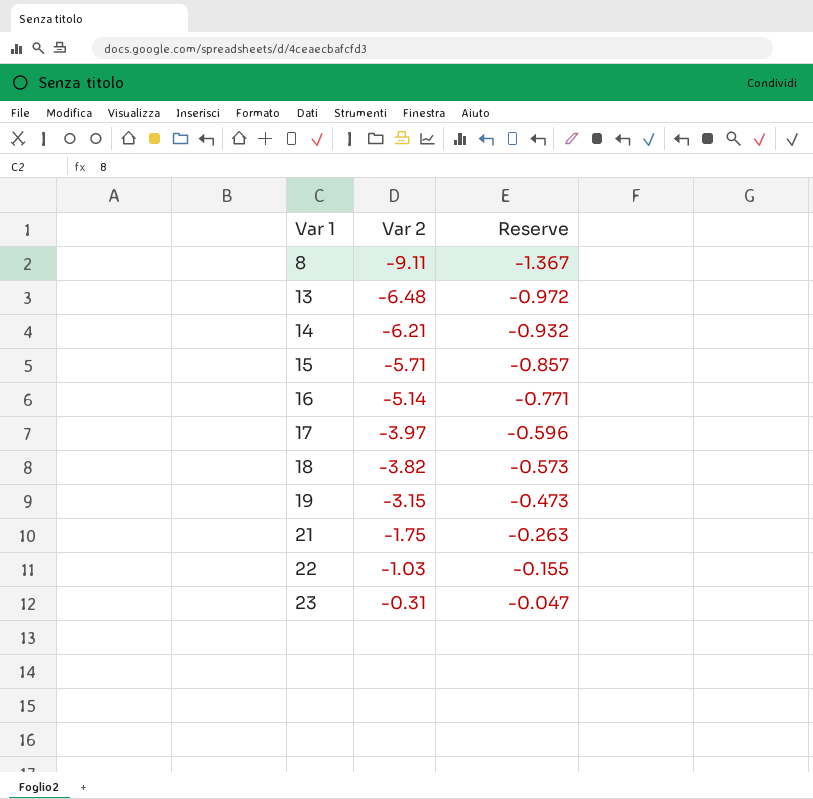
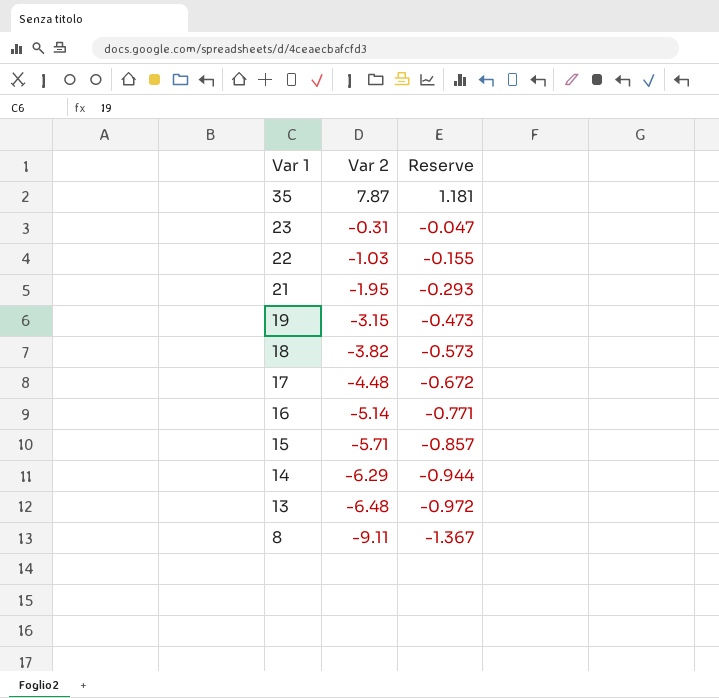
row order: Var 1 ascending -> Var 1 descending
row 35: none -> 7.87 | 1.181
21 | Var 2: -1.75 -> -1.95
21 | Reserve: -0.263 -> -0.293
17 | Var 2: -3.97 -> -4.48
17 | Reserve: -0.596 -> -0.672
14 | Var 2: -6.21 -> -6.29
14 | Reserve: -0.932 -> -0.944

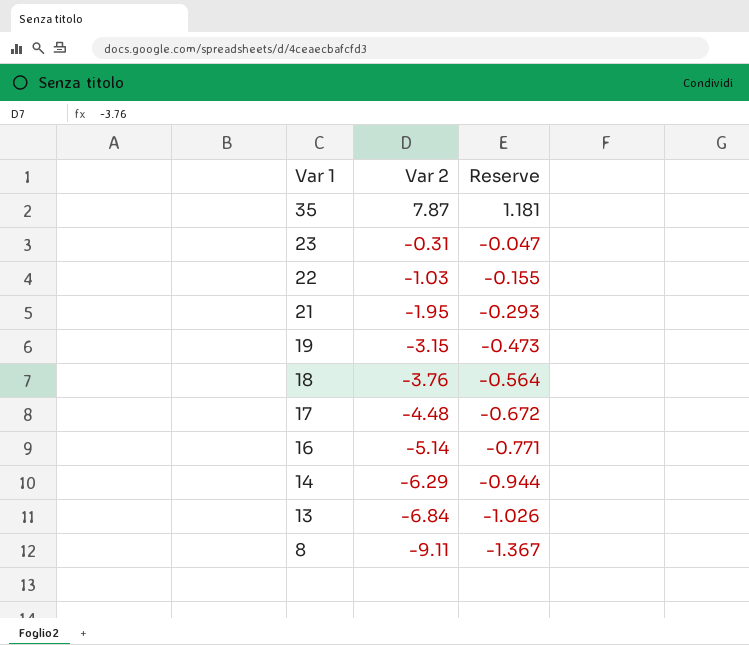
row 15: -5.71 | -0.857 -> none
18 | Var 2: -3.82 -> -3.76
18 | Reserve: -0.573 -> -0.564
13 | Var 2: -6.48 -> -6.84
13 | Reserve: -0.972 -> -1.026

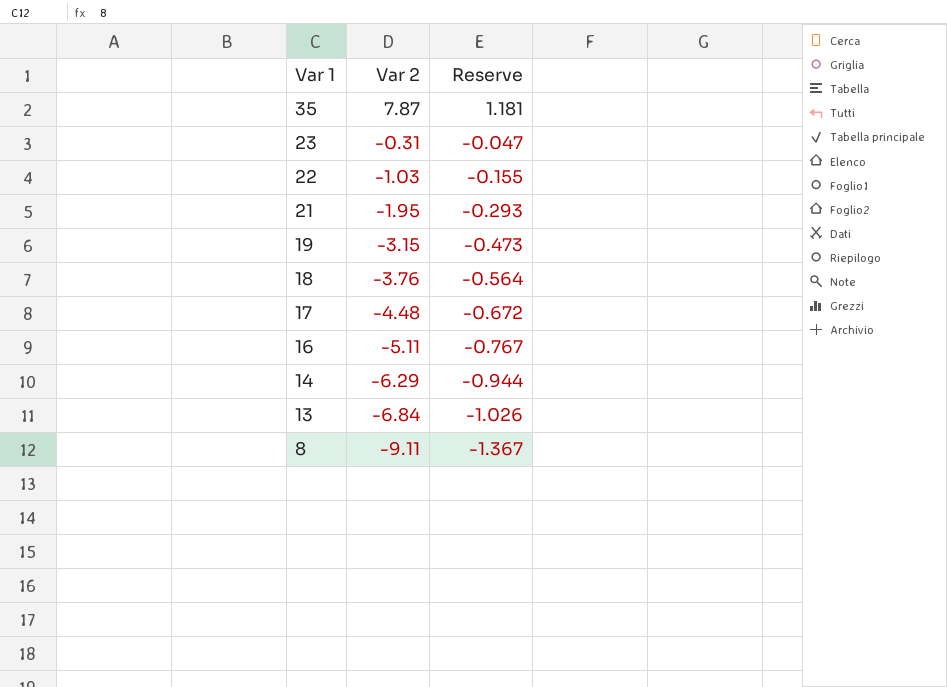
16 | Var 2: -5.14 -> -5.11
16 | Reserve: -0.771 -> -0.767

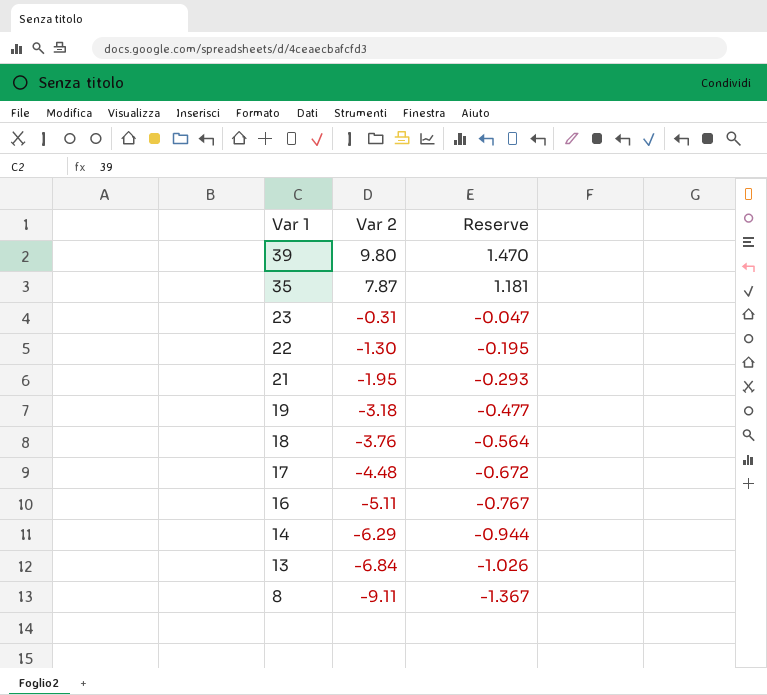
row 39: none -> 9.80 | 1.470
22 | Var 2: -1.03 -> -1.30
22 | Reserve: -0.155 -> -0.195
19 | Var 2: -3.15 -> -3.18
19 | Reserve: -0.473 -> -0.477

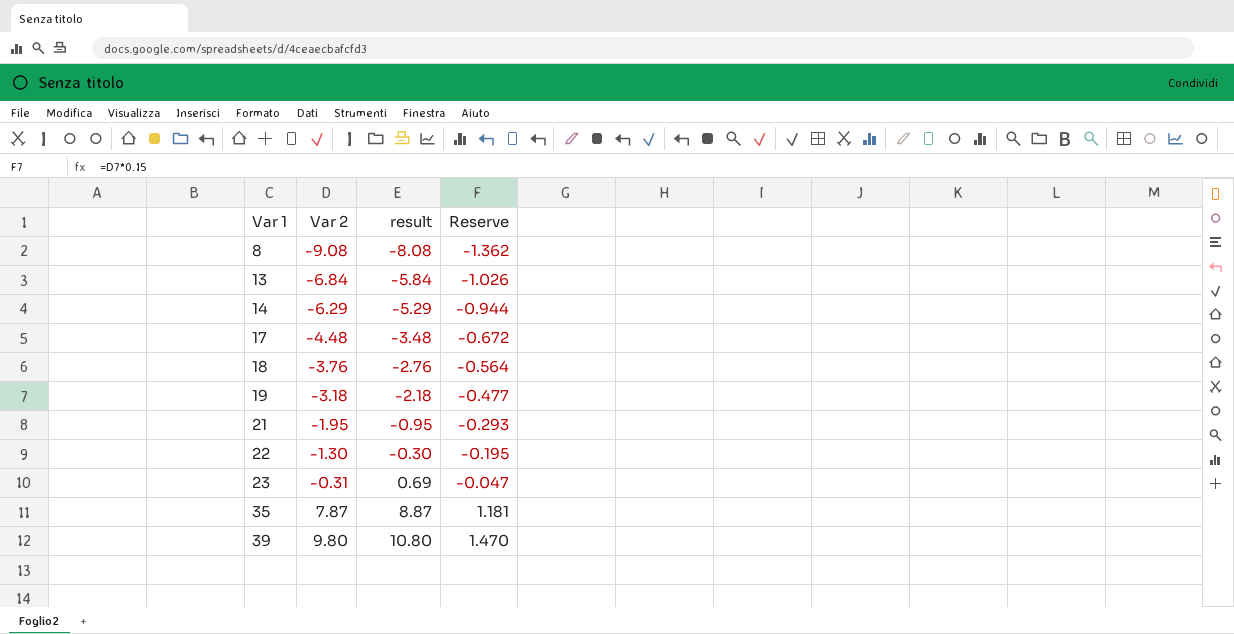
row order: Var 1 descending -> Var 1 ascending
column result | formula: none -> [Var 2] + 1
row 16: -5.11 | -0.767 -> none
8 | Var 2: -9.11 -> -9.08
8 | Reserve: -1.367 -> -1.362

